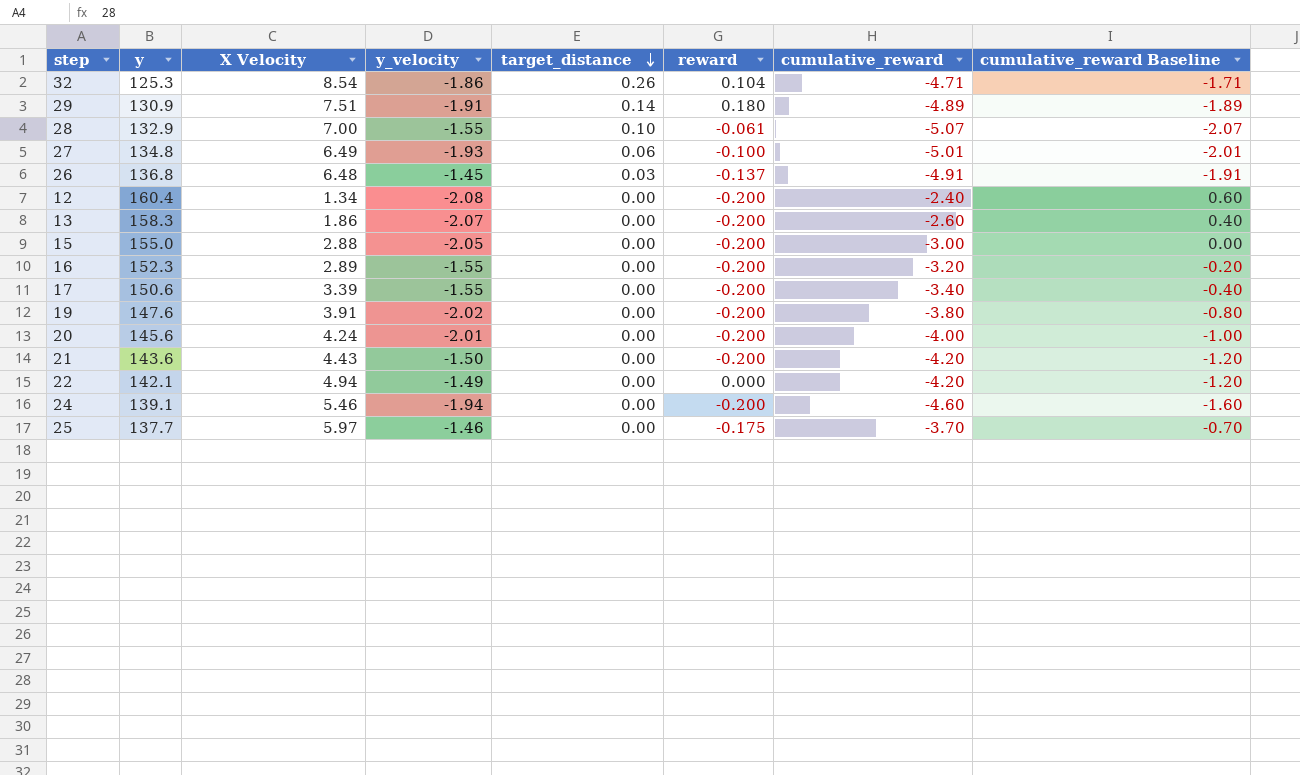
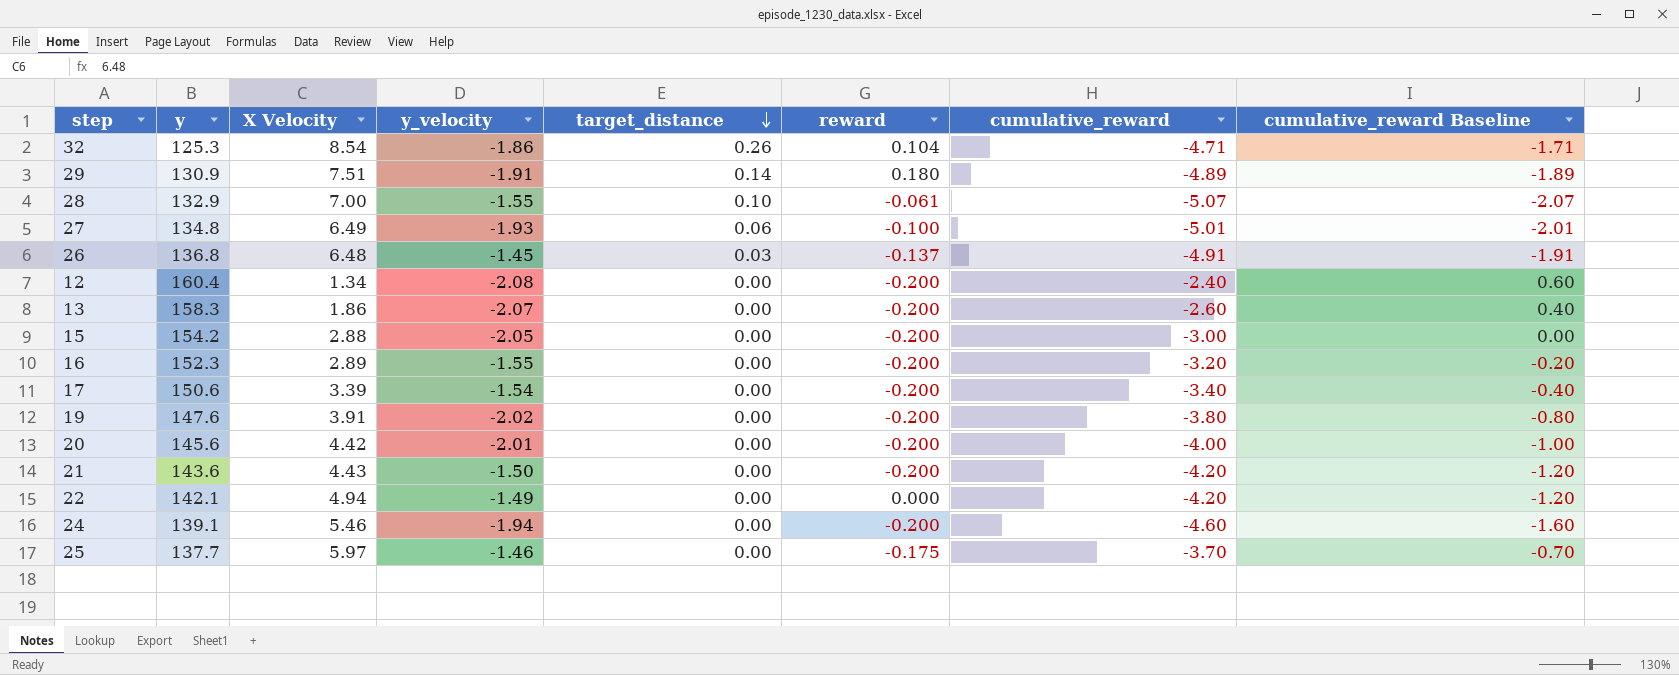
15 | y: 155.0 -> 154.2
17 | y_velocity: -1.55 -> -1.54
20 | X Velocity: 4.24 -> 4.42

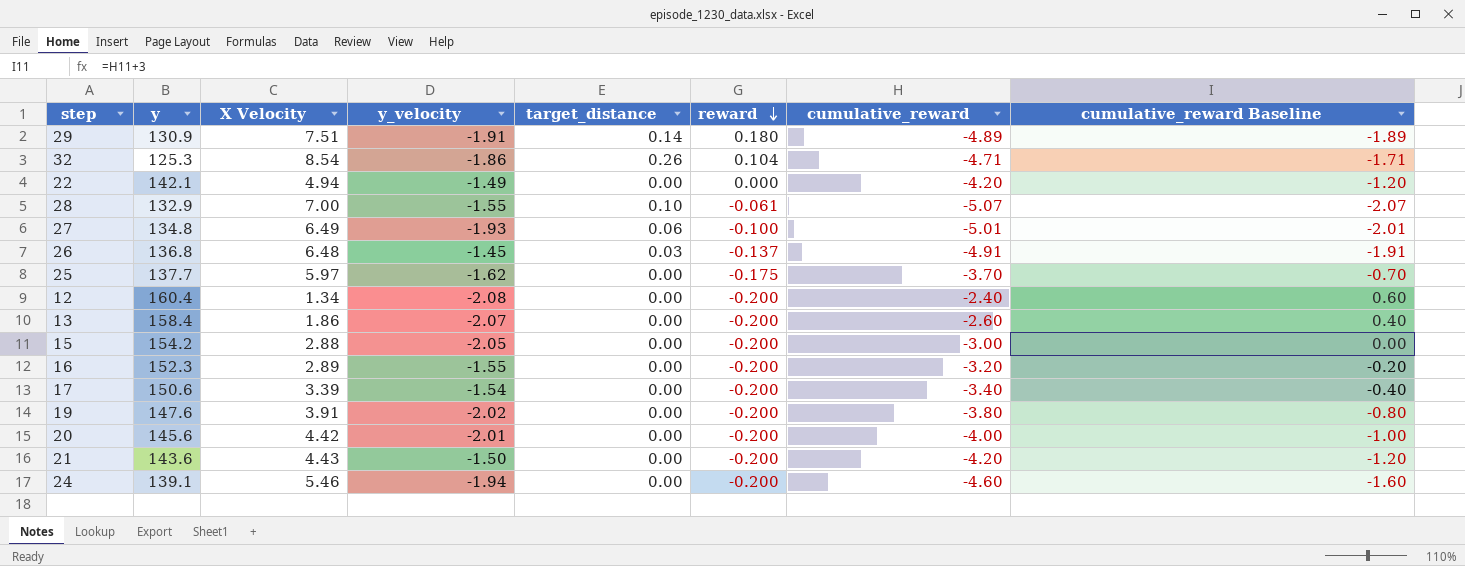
row order: target_distance descending -> reward descending
25 | y_velocity: -1.46 -> -1.62
13 | y: 158.3 -> 158.4

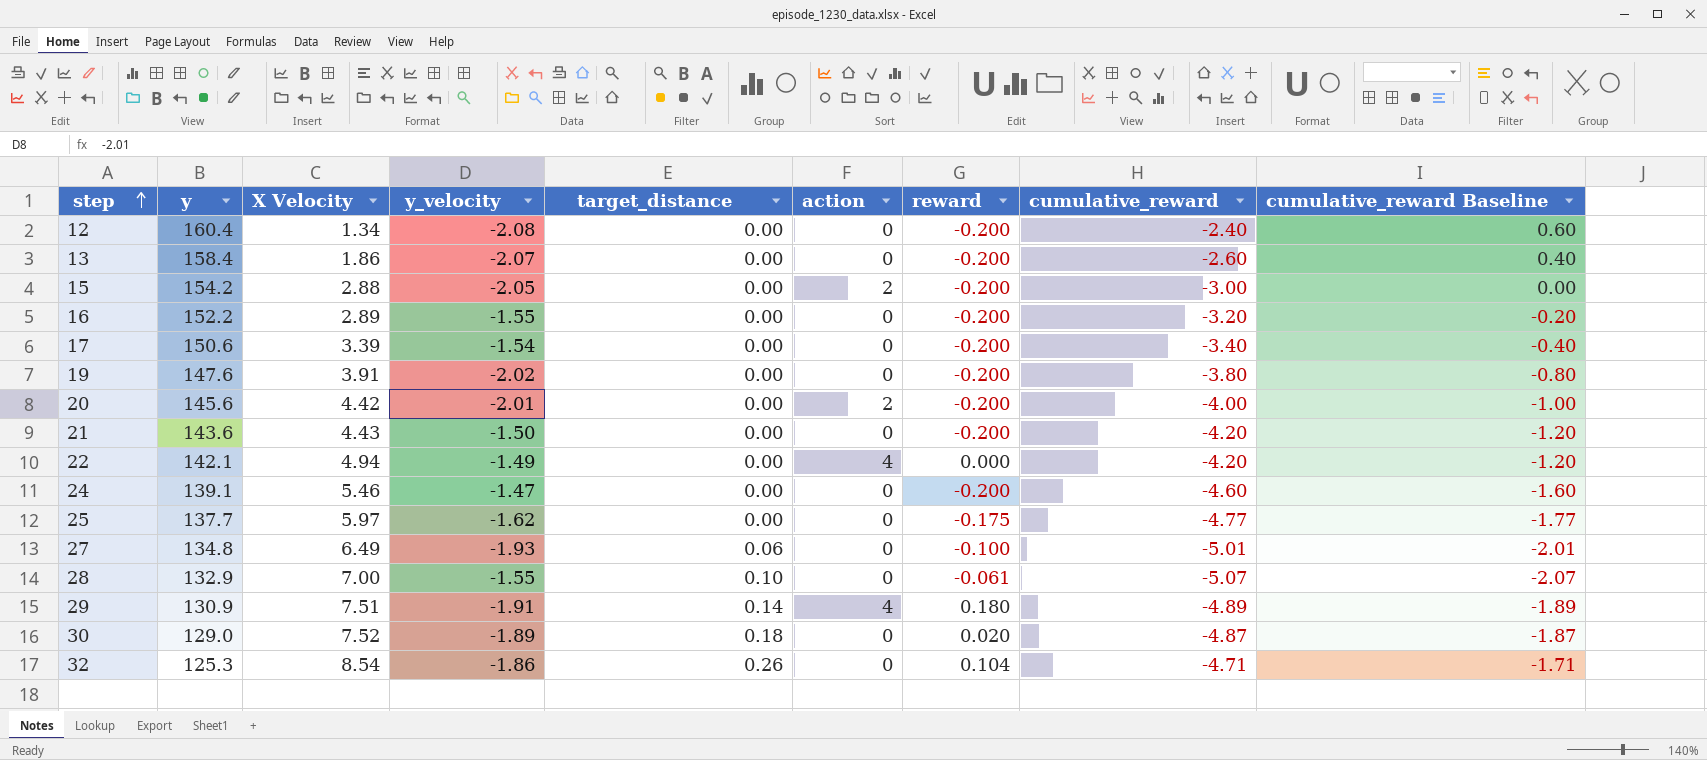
row order: reward descending -> step ascending
column action | position: none -> 6
row 26: 136.8 | 6.48 | -1.45 | 0.03 | -0.137 | -4.91 | -1.91 -> none
16 | y: 152.3 -> 152.2
24 | y_velocity: -1.94 -> -1.47
25 | cumulative_reward: -3.70 -> -4.77
25 | cumulative_reward Baseline: -0.70 -> -1.77
row 30: none -> 129.0 | 7.52 | -1.89 | 0.18 | 0 | 0.020 | -4.87 | -1.87

